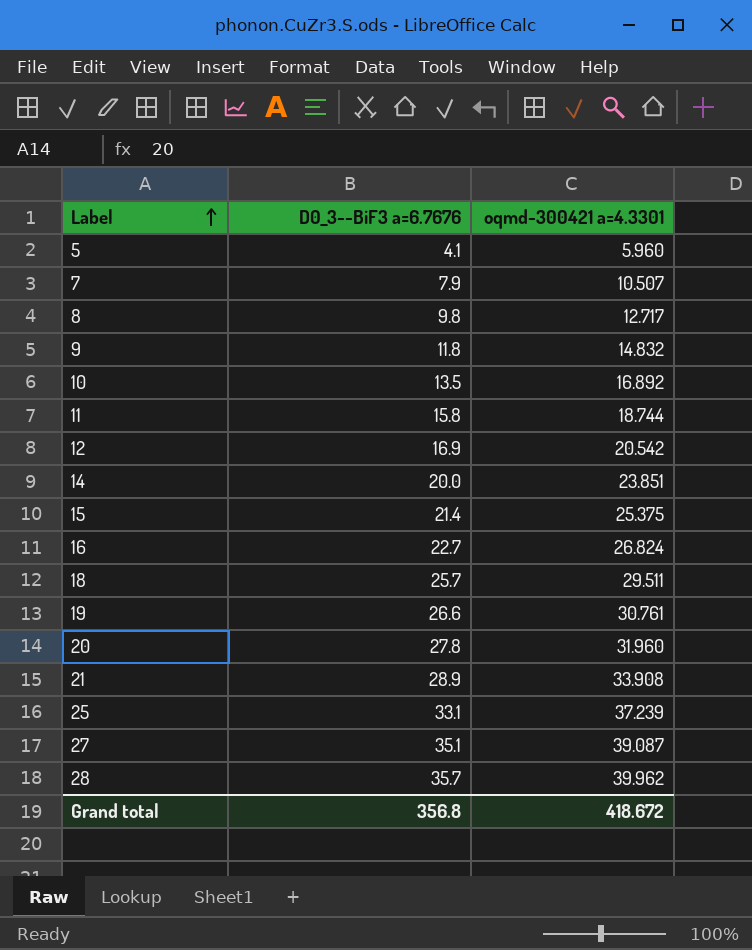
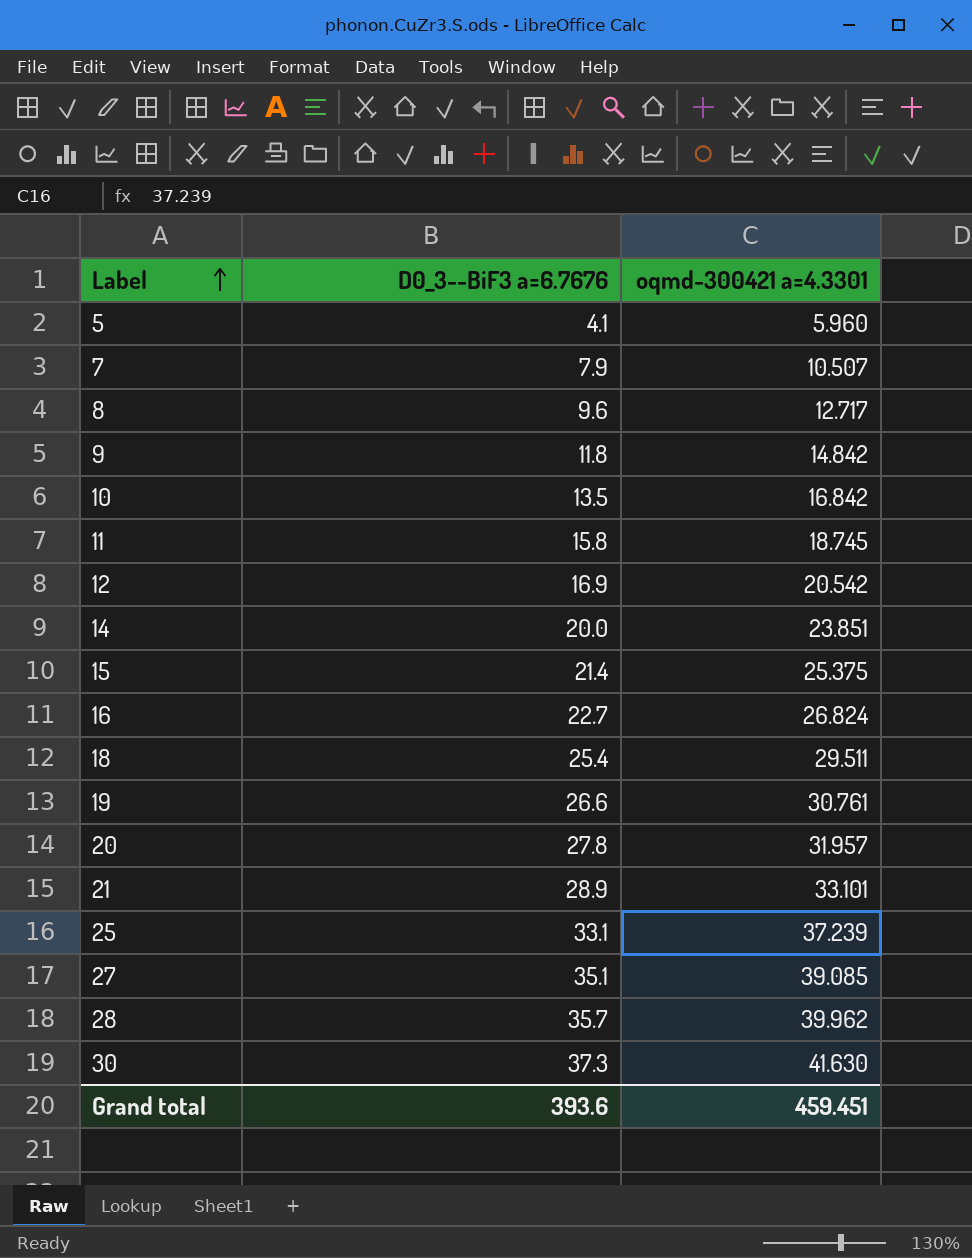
8 | D0_3--BiF3 a=6.7676: 9.8 -> 9.6
9 | oqmd-300421 a=4.3301: 14.832 -> 14.842
10 | oqmd-300421 a=4.3301: 16.892 -> 16.842
11 | oqmd-300421 a=4.3301: 18.744 -> 18.745
18 | D0_3--BiF3 a=6.7676: 25.7 -> 25.4
20 | oqmd-300421 a=4.3301: 31.960 -> 31.957
21 | oqmd-300421 a=4.3301: 33.908 -> 33.101
27 | oqmd-300421 a=4.3301: 39.087 -> 39.085
row 30: none -> 37.3 | 41.630
Grand total | D0_3--BiF3 a=6.7676: 356.8 -> 393.6
Grand total | oqmd-300421 a=4.3301: 418.672 -> 459.451

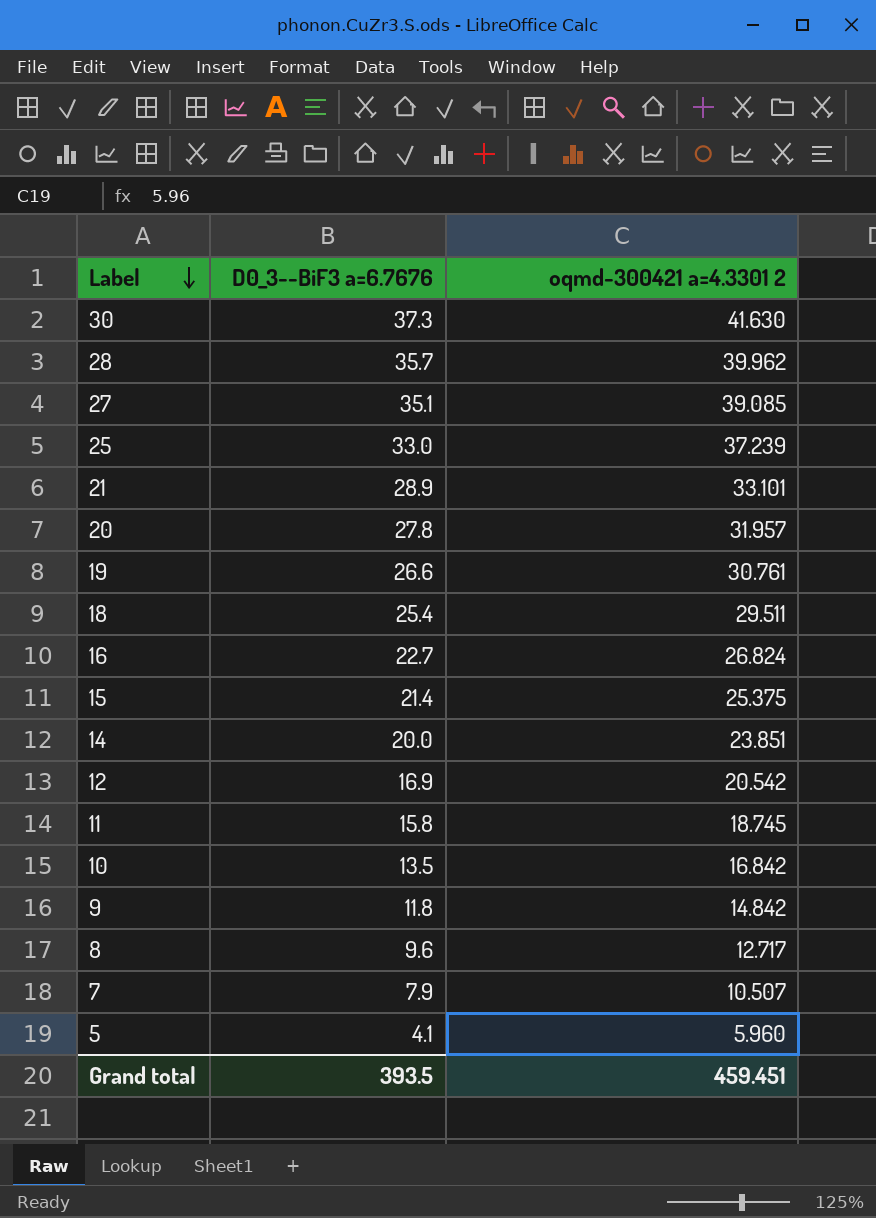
row order: Label ascending -> Label descending
column name: oqmd-300421 a=4.3301 -> oqmd-300421 a=4.3301 2
25 | D0_3--BiF3 a=6.7676: 33.1 -> 33.0
Grand total | D0_3--BiF3 a=6.7676: 393.6 -> 393.5

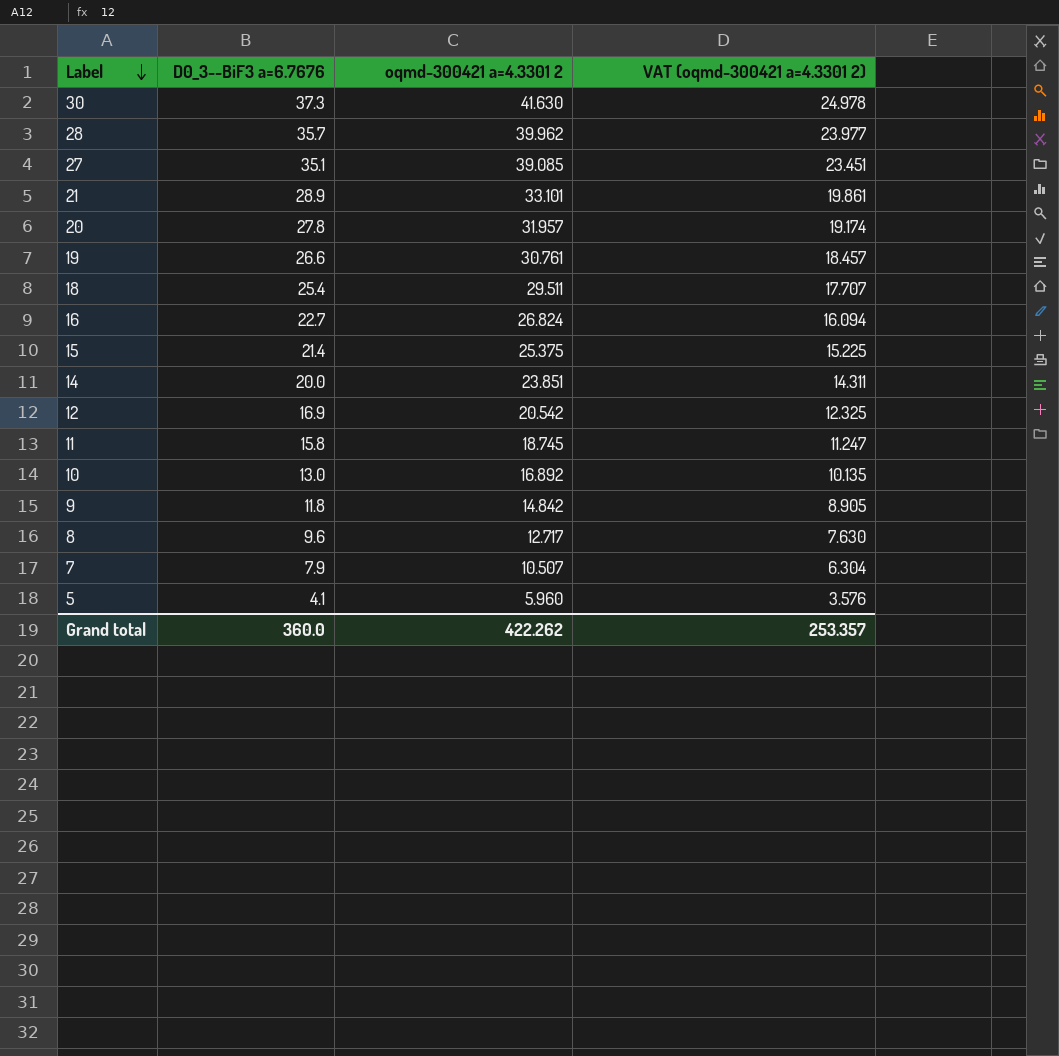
column VAT (oqmd-300421 a=4.3301 2) | formula: none -> [oqmd-300421 a=4.3301 2] * 0.6
row 25: 33.0 | 37.239 -> none
10 | D0_3--BiF3 a=6.7676: 13.5 -> 13.0
10 | oqmd-300421 a=4.3301 2: 16.842 -> 16.892
Grand total | D0_3--BiF3 a=6.7676: 393.5 -> 360.0
Grand total | oqmd-300421 a=4.3301 2: 459.451 -> 422.262

